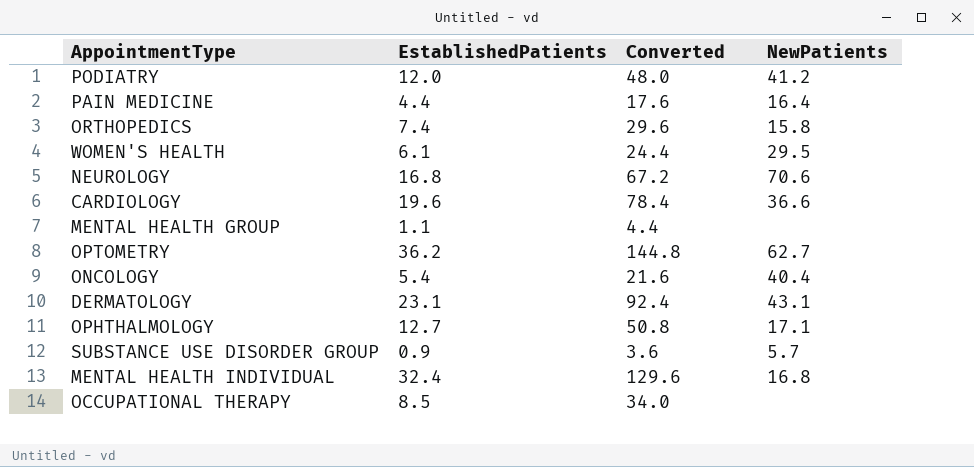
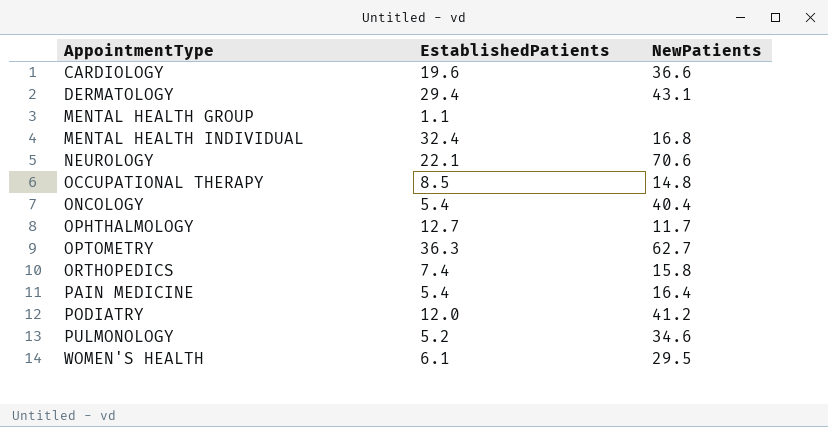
row order: none -> AppointmentType ascending
column Converted | formula: [EstablishedPatients] * 4 -> none
row SUBSTANCE USE DISORDER GROUP: 0.9 | 3.6 | 5.7 -> none
DERMATOLOGY | EstablishedPatients: 23.1 -> 29.4
NEUROLOGY | EstablishedPatients: 16.8 -> 22.1
OCCUPATIONAL THERAPY | NewPatients: none -> 14.8
OPHTHALMOLOGY | NewPatients: 17.1 -> 11.7
OPTOMETRY | EstablishedPatients: 36.2 -> 36.3
PAIN MEDICINE | EstablishedPatients: 4.4 -> 5.4
row PULMONOLOGY: none -> 5.2 | 34.6

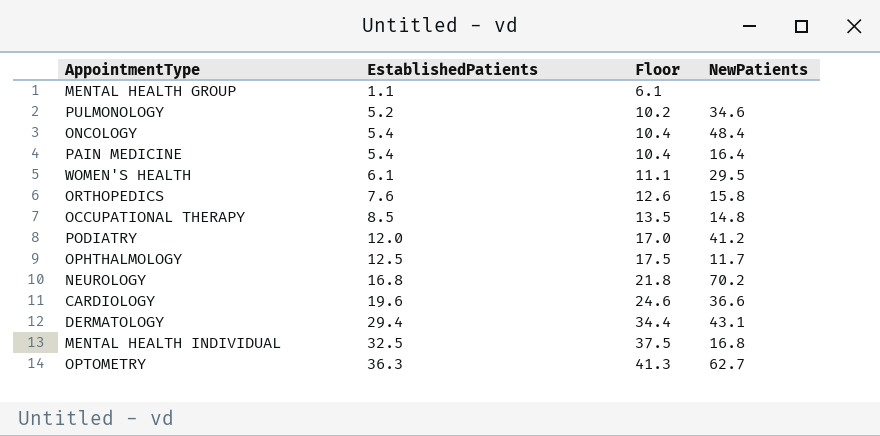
row order: AppointmentType ascending -> EstablishedPatients ascending
column Floor | formula: none -> [EstablishedPatients] + 5
ONCOLOGY | NewPatients: 40.4 -> 48.4
ORTHOPEDICS | EstablishedPatients: 7.4 -> 7.6
OPHTHALMOLOGY | EstablishedPatients: 12.7 -> 12.5
NEUROLOGY | EstablishedPatients: 22.1 -> 16.8
NEUROLOGY | NewPatients: 70.6 -> 70.2
MENTAL HEALTH INDIVIDUAL | EstablishedPatients: 32.4 -> 32.5

